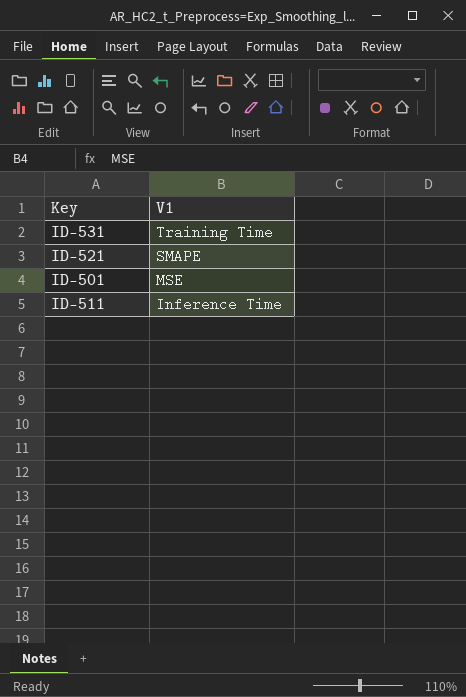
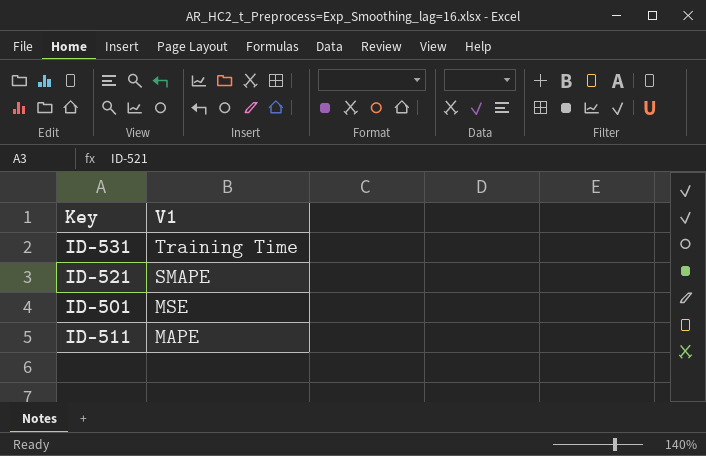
ID-511 | V1: Inference Time -> MAPE

